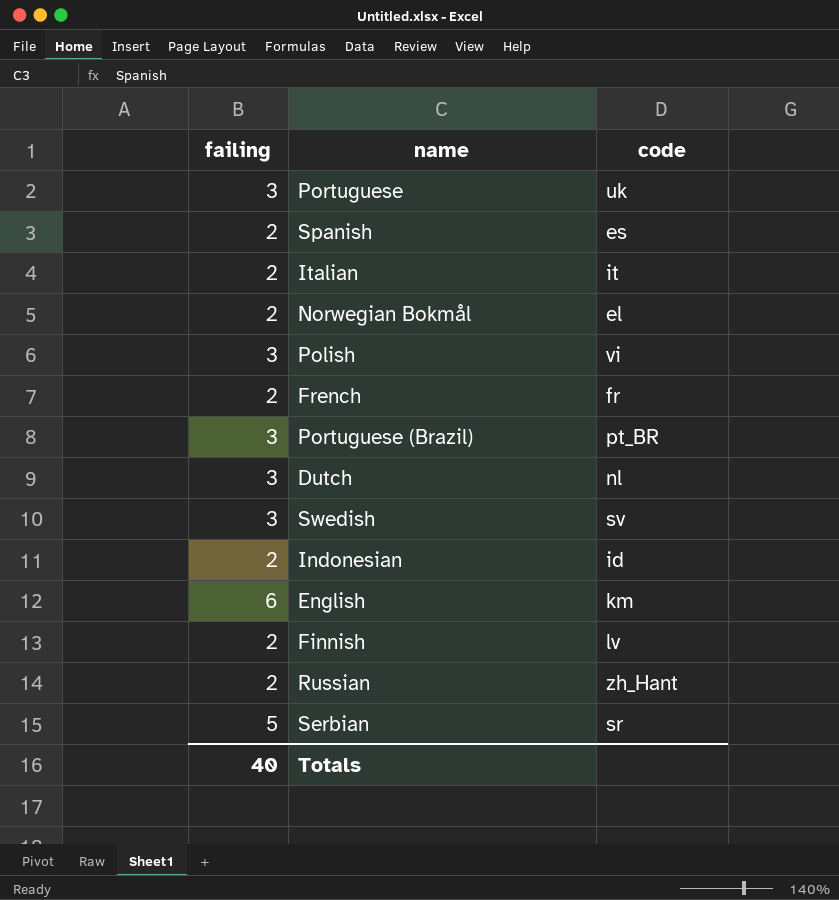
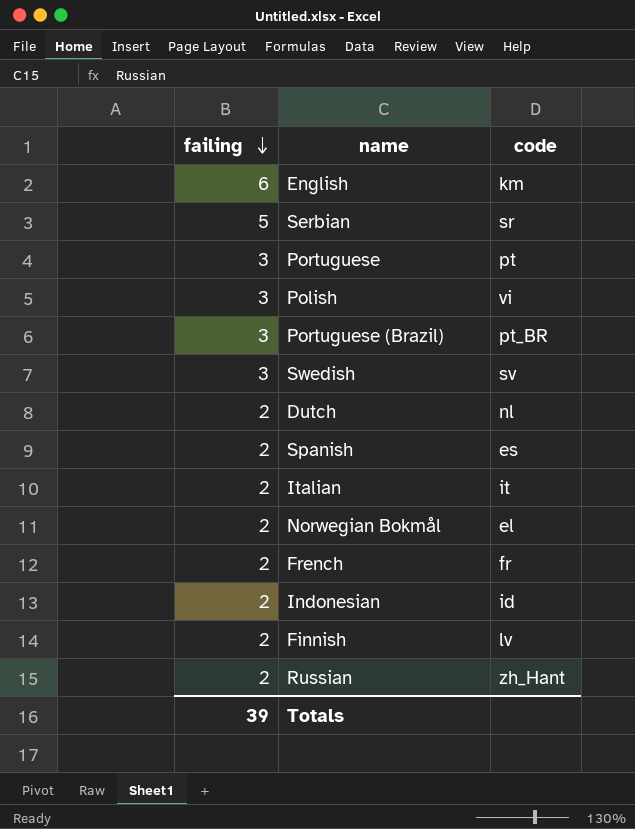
row order: none -> failing descending
Portuguese | code: uk -> pt
Dutch | failing: 3 -> 2
Totals | failing: 40 -> 39

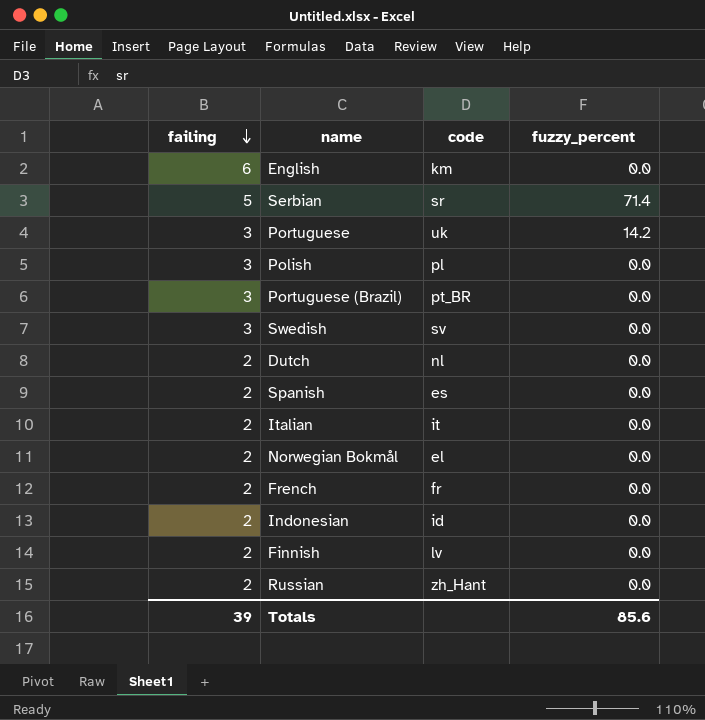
column fuzzy_percent | position: none -> 4
Portuguese | code: pt -> uk
Polish | code: vi -> pl

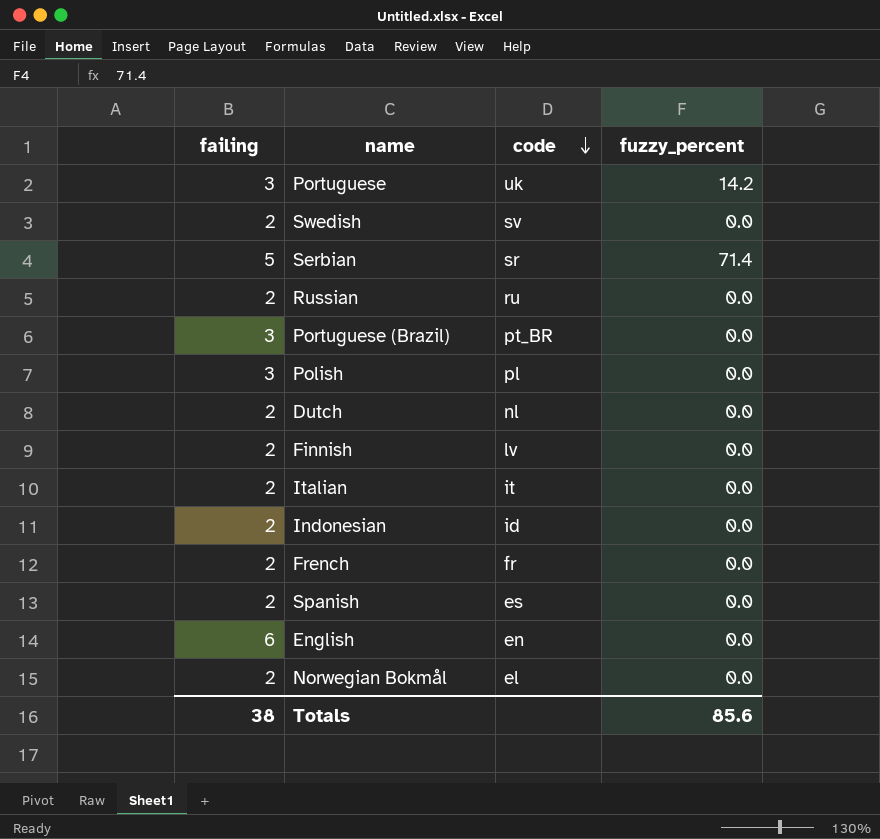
row order: failing descending -> code descending
Swedish | failing: 3 -> 2
Russian | code: zh_Hant -> ru
English | code: km -> en
Totals | failing: 39 -> 38

